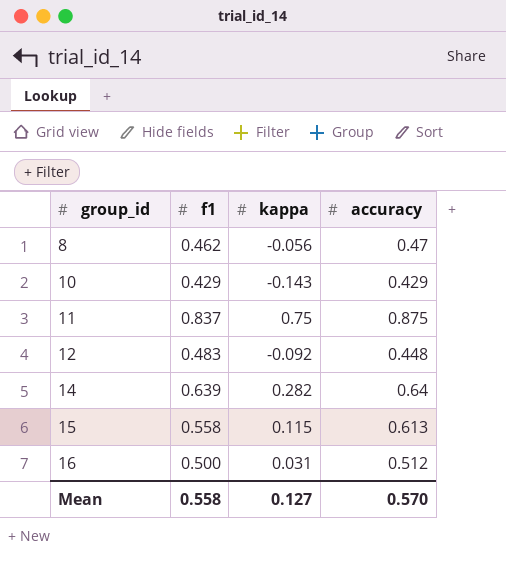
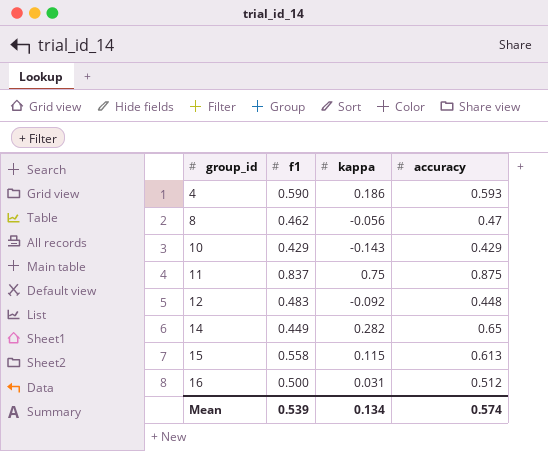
row 4: none -> 0.590 | 0.186 | 0.593
14 | f1: 0.639 -> 0.449
14 | accuracy: 0.64 -> 0.65
Mean | f1: 0.558 -> 0.539
Mean | kappa: 0.127 -> 0.134
Mean | accuracy: 0.570 -> 0.574

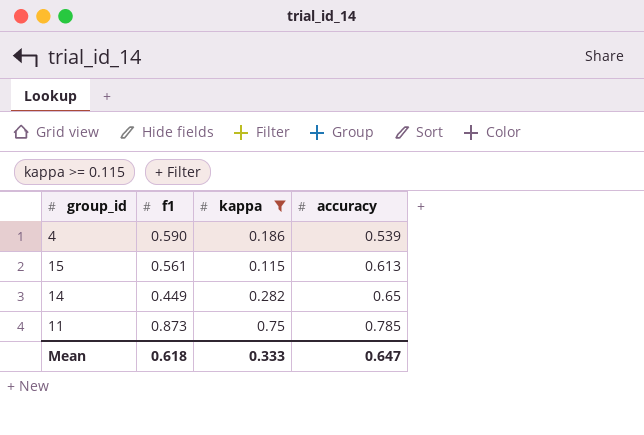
filter: none -> kappa >= 0.115
row order: group_id ascending -> accuracy ascending
4 | accuracy: 0.593 -> 0.539
15 | f1: 0.558 -> 0.561
11 | f1: 0.837 -> 0.873
11 | accuracy: 0.875 -> 0.785
Mean | f1: 0.539 -> 0.618
Mean | kappa: 0.134 -> 0.333
Mean | accuracy: 0.574 -> 0.647

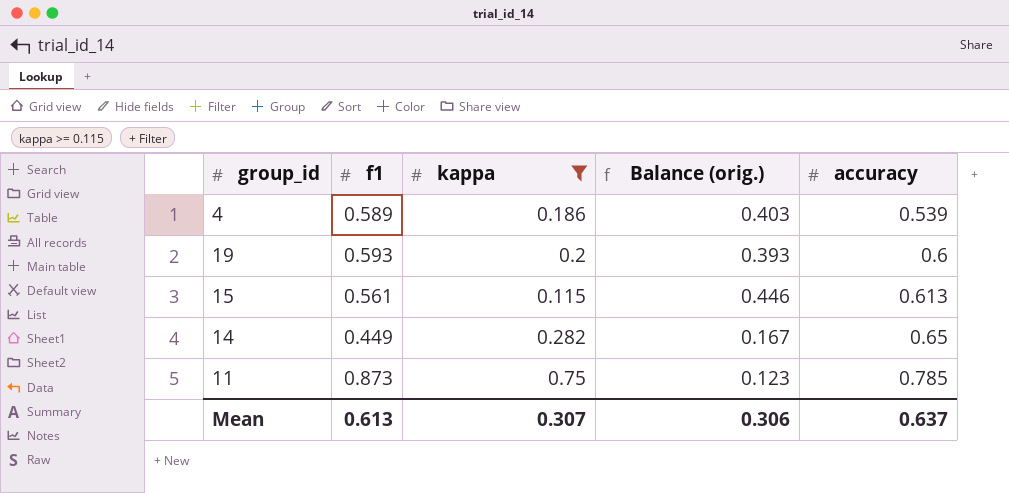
column Balance (orig.) | formula: none -> [f1] - [kappa]
4 | f1: 0.590 -> 0.589
row 19: none -> 0.593 | 0.2 | 0.393 | 0.6
Mean | f1: 0.618 -> 0.613
Mean | kappa: 0.333 -> 0.307
Mean | accuracy: 0.647 -> 0.637

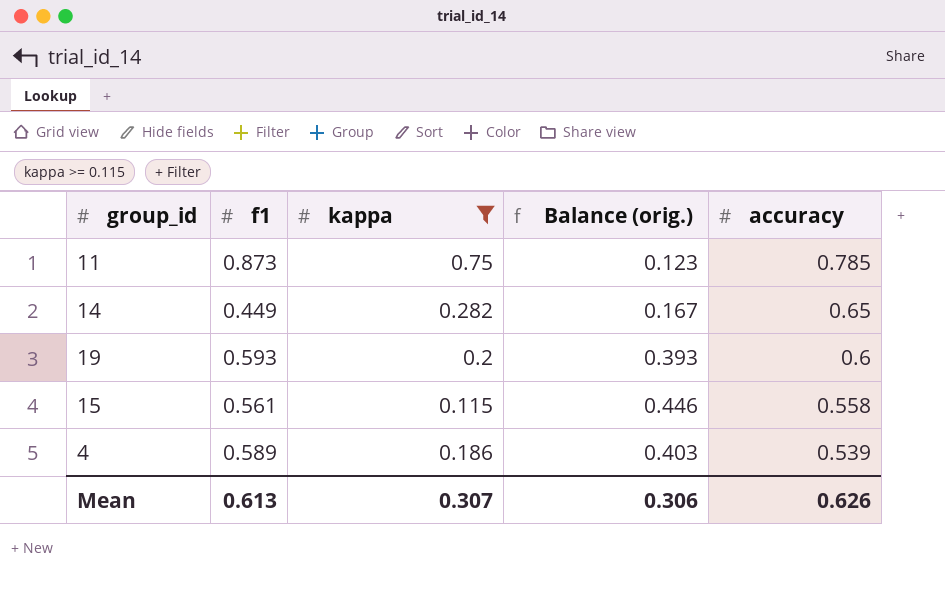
row order: accuracy ascending -> accuracy descending
15 | accuracy: 0.613 -> 0.558
Mean | accuracy: 0.637 -> 0.626

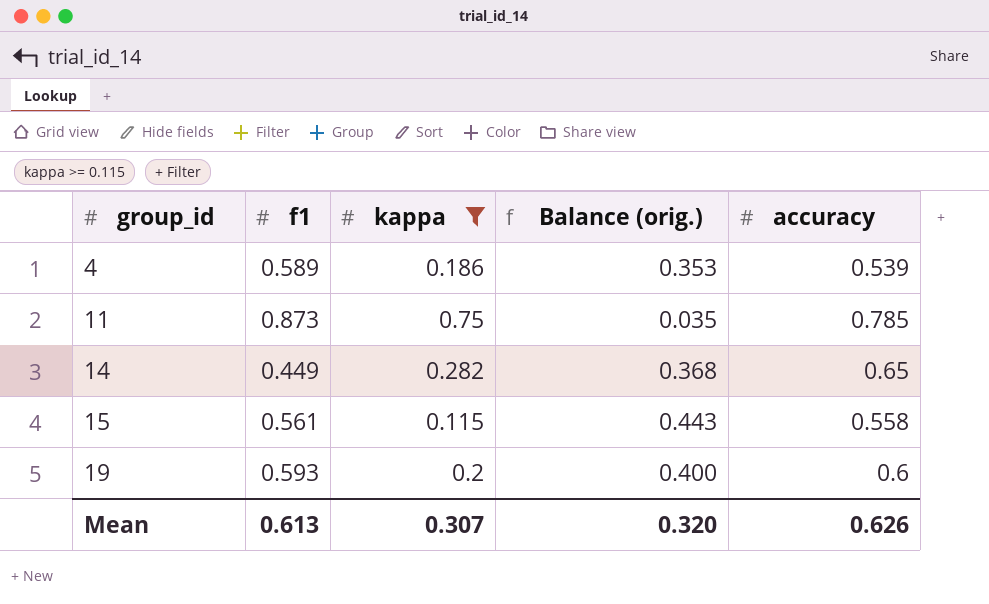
row order: accuracy descending -> group_id ascending
column Balance (orig.) | formula: [f1] - [kappa] -> [accuracy] - [kappa]
Mean | Balance (orig.): 0.306 -> 0.320

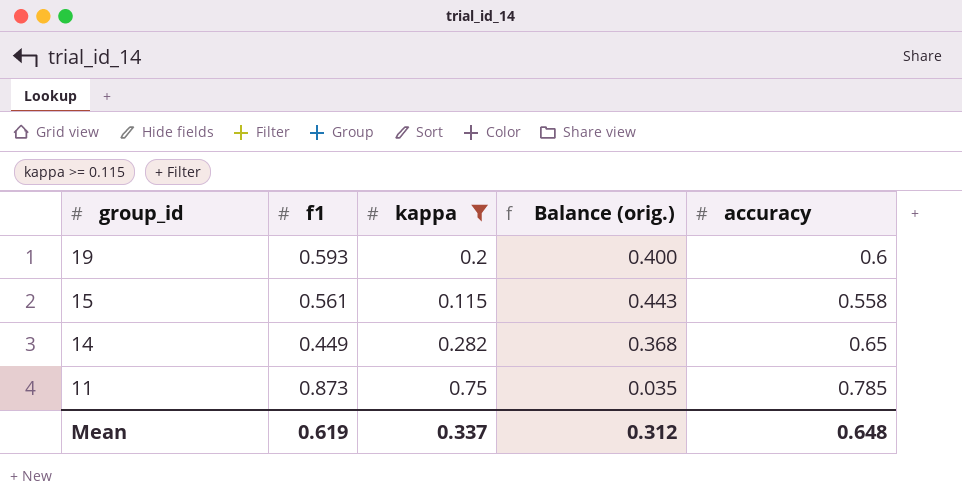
row order: group_id ascending -> group_id descending
row 4: 0.589 | 0.186 | 0.353 | 0.539 -> none
Mean | f1: 0.613 -> 0.619
Mean | kappa: 0.307 -> 0.337
Mean | Balance (orig.): 0.320 -> 0.312
Mean | accuracy: 0.626 -> 0.648

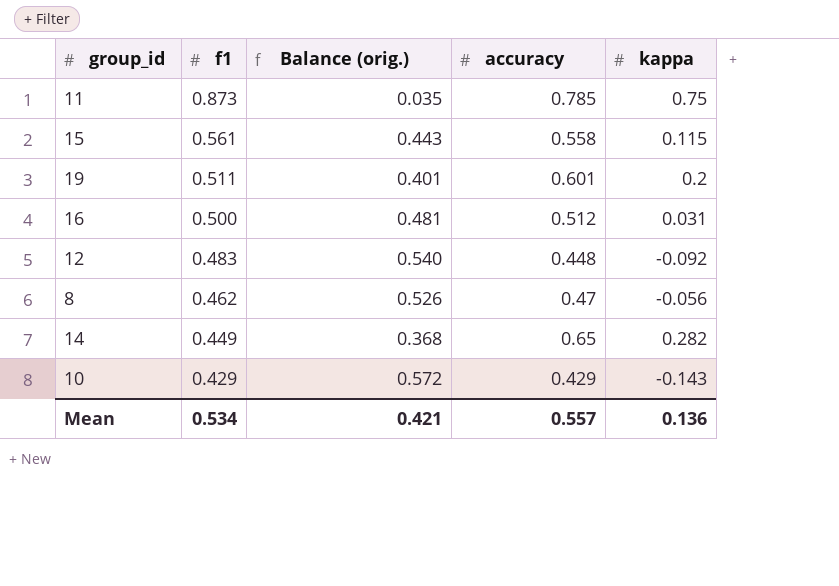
filter: kappa >= 0.115 -> none
row order: group_id descending -> f1 descending
column kappa | position: 3 -> 5
19 | f1: 0.593 -> 0.511
19 | Balance (orig.): 0.400 -> 0.401
19 | accuracy: 0.6 -> 0.601
Mean | f1: 0.619 -> 0.534
Mean | Balance (orig.): 0.312 -> 0.421
Mean | accuracy: 0.648 -> 0.557
Mean | kappa: 0.337 -> 0.136

